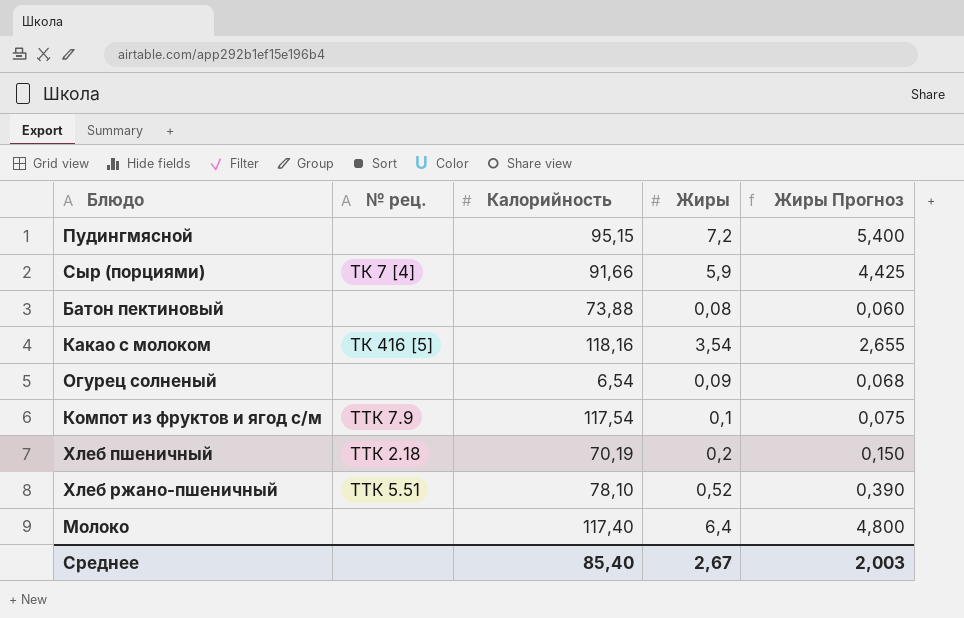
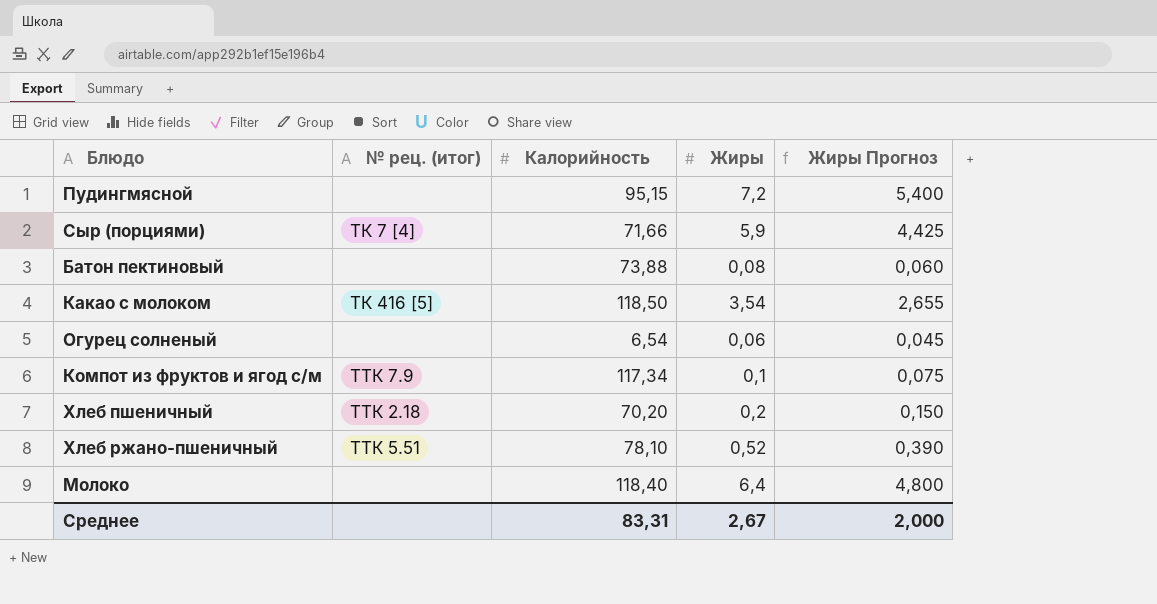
column name: № рец. -> № рец. (итог)
Сыр (порциями) | Калорийность: 91,66 -> 71,66
Какао с молоком | Калорийность: 118,16 -> 118,50
Огурец солненый | Жиры: 0,09 -> 0,06
Огурец солненый | Жиры Прогноз: 0,068 -> 0,045
Компот из фруктов и ягод с/м | Калорийность: 117,54 -> 117,34
Хлеб пшеничный | Калорийность: 70,19 -> 70,20
Молоко | Калорийность: 117,40 -> 118,40
Среднее | Калорийность: 85,40 -> 83,31
Среднее | Жиры Прогноз: 2,003 -> 2,000

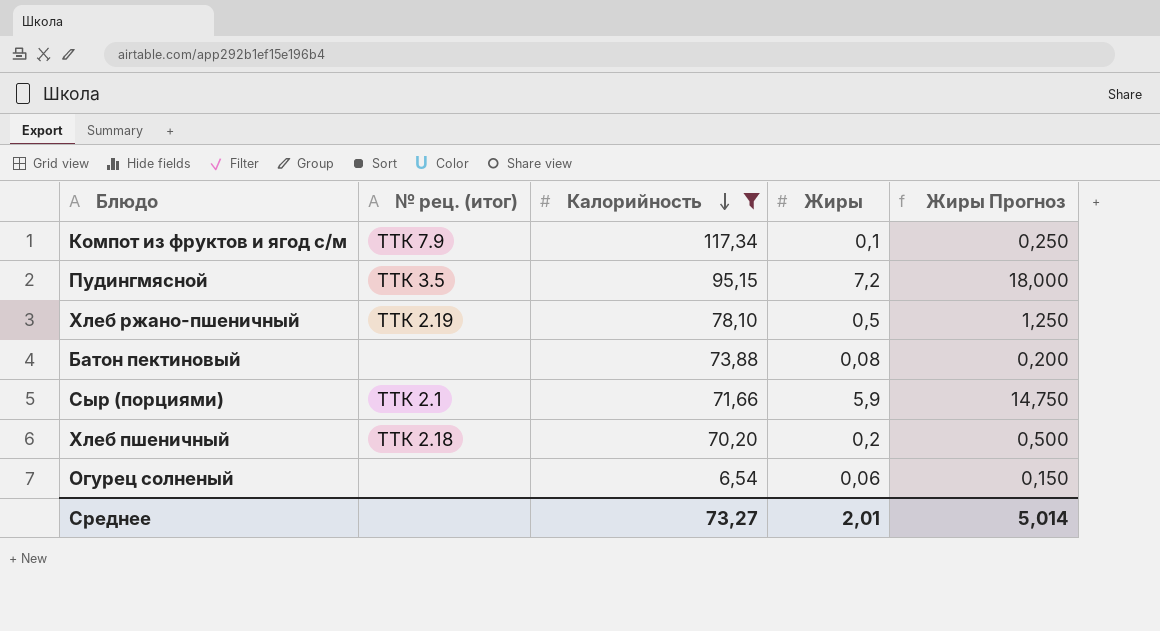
filter: none -> Калорийность <= 117,34
row order: none -> Калорийность descending
column Жиры Прогноз | formula: [Жиры] * 0,75 -> [Жиры] * 2,5
Пудингмясной | № рец. (итог): none -> ТТК 3.5
Хлеб ржано-пшеничный | № рец. (итог): ТТК 5.51 -> ТТК 2.19
Хлеб ржано-пшеничный | Жиры: 0,52 -> 0,5
Сыр (порциями) | № рец. (итог): ТК 7 [4] -> ТТК 2.1
Среднее | Калорийность: 83,31 -> 73,27
Среднее | Жиры: 2,67 -> 2,01
Среднее | Жиры Прогноз: 2,000 -> 5,014

